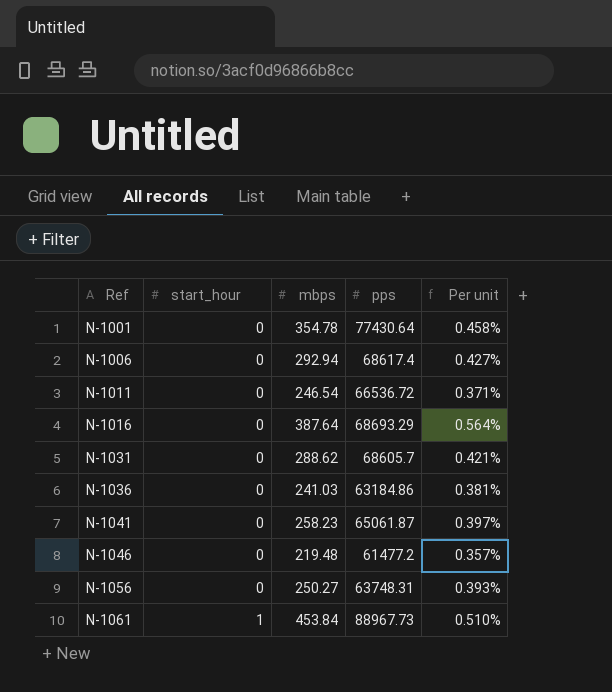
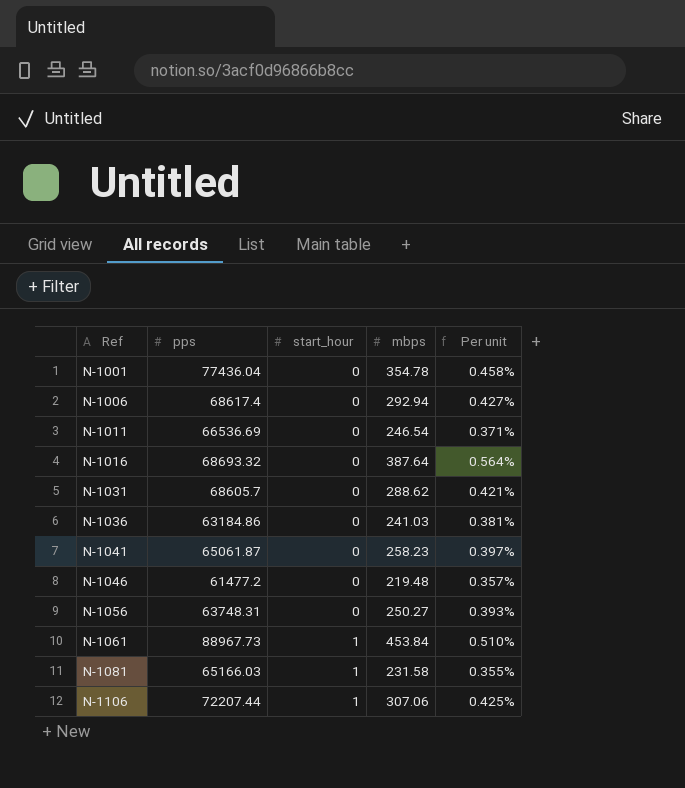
column pps | position: 4 -> 2
N-1001 | pps: 77430.64 -> 77436.04
N-1011 | pps: 66536.72 -> 66536.69
N-1016 | pps: 68693.29 -> 68693.32
row N-1081: none -> 65166.03 | 1 | 231.58 | 0.355%
row N-1106: none -> 72207.44 | 1 | 307.06 | 0.425%

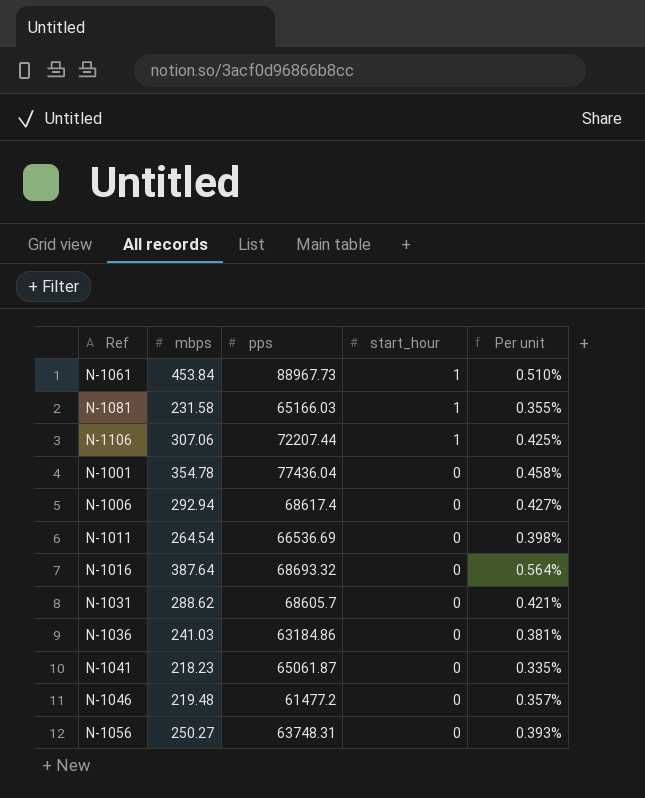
row order: Ref ascending -> start_hour descending
column mbps | position: 4 -> 2
N-1011 | mbps: 246.54 -> 264.54
N-1011 | Per unit: 0.371% -> 0.398%
N-1041 | mbps: 258.23 -> 218.23
N-1041 | Per unit: 0.397% -> 0.335%

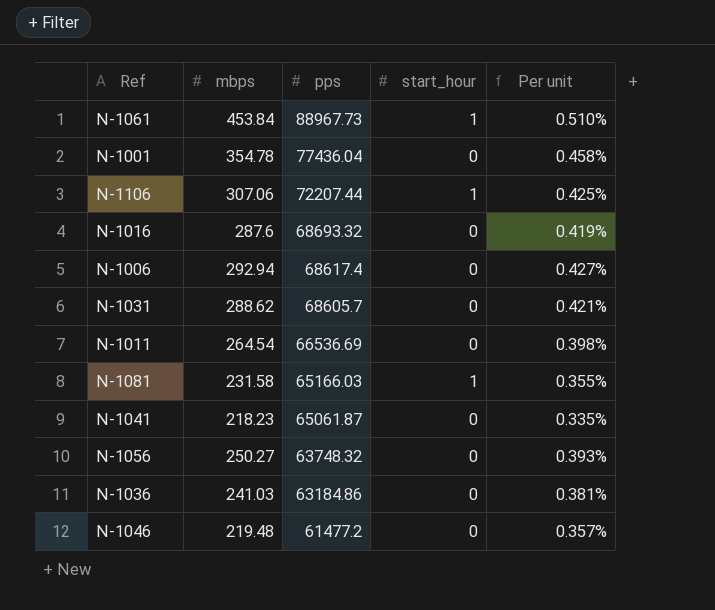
row order: start_hour descending -> pps descending
N-1016 | mbps: 387.64 -> 287.6
N-1016 | Per unit: 0.564% -> 0.419%
N-1056 | pps: 63748.31 -> 63748.32

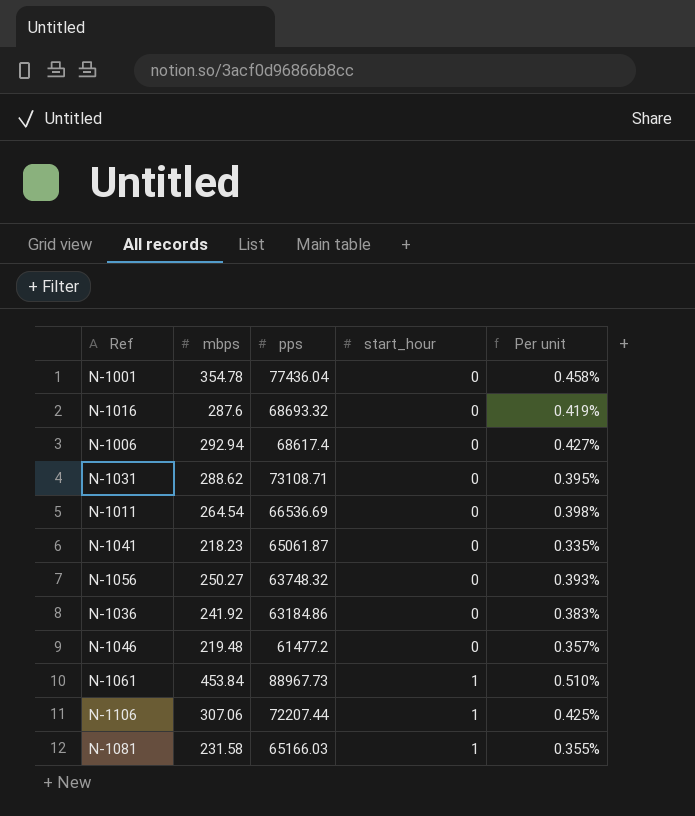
row order: pps descending -> start_hour ascending
N-1031 | pps: 68605.7 -> 73108.71
N-1031 | Per unit: 0.421% -> 0.395%
N-1036 | mbps: 241.03 -> 241.92
N-1036 | Per unit: 0.381% -> 0.383%

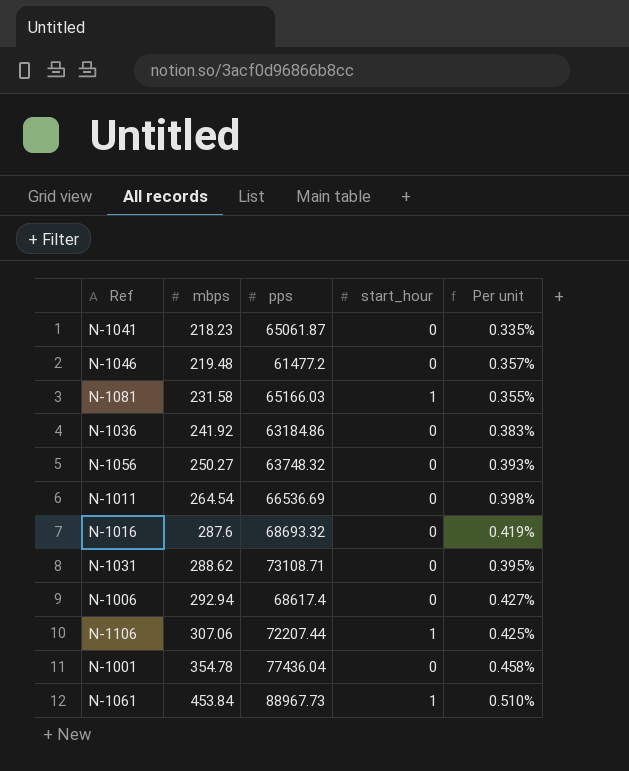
row order: start_hour ascending -> mbps ascending

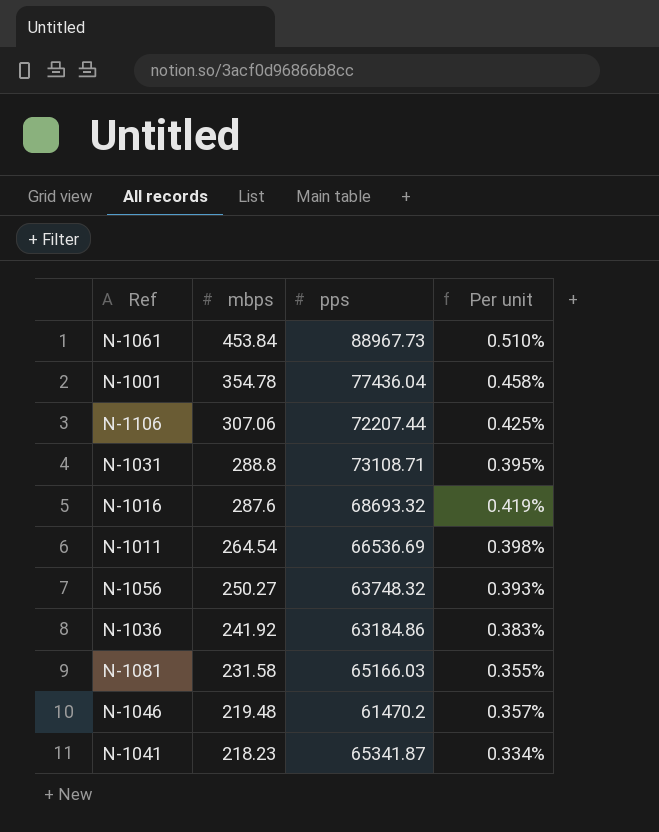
row order: mbps ascending -> mbps descending
column start_hour | position: 4 -> none
row N-1006: 292.94 | 68617.4 | 0 | 0.427% -> none
N-1031 | mbps: 288.62 -> 288.8
N-1046 | pps: 61477.2 -> 61470.2
N-1041 | pps: 65061.87 -> 65341.87
N-1041 | Per unit: 0.335% -> 0.334%

